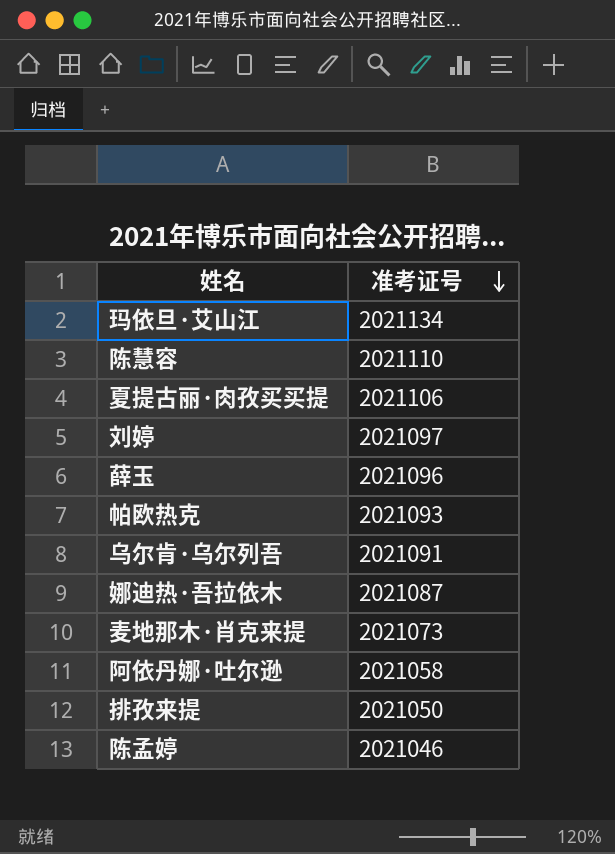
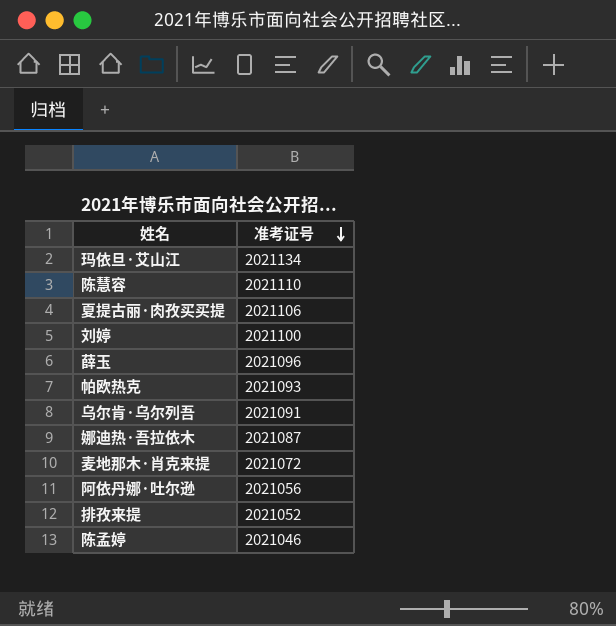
刘婷 | 准考证号: 2021097 -> 2021100
麦地那木·肖克来提 | 准考证号: 2021073 -> 2021072
阿依丹娜·吐尔逊 | 准考证号: 2021058 -> 2021056
排孜来提 | 准考证号: 2021050 -> 2021052

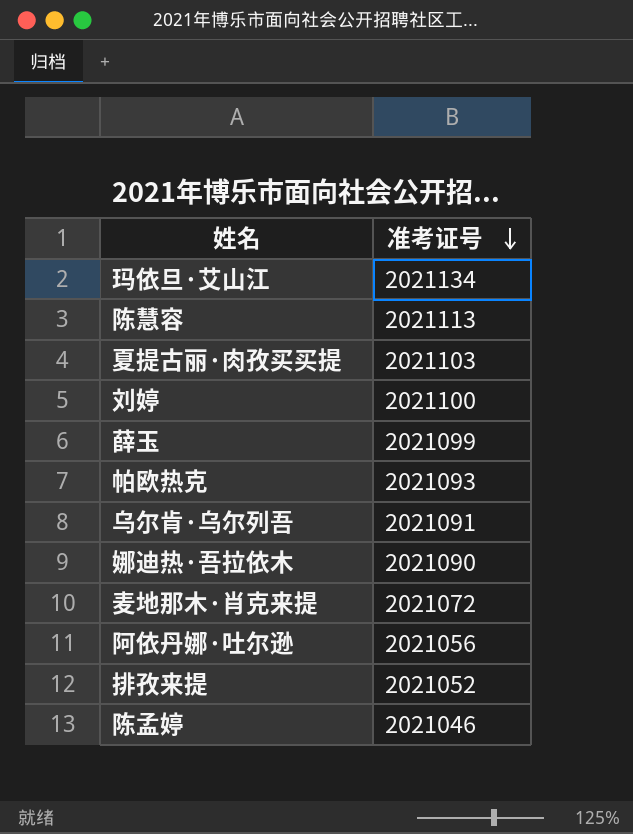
陈慧容 | 准考证号: 2021110 -> 2021113
夏提古丽·肉孜买买提 | 准考证号: 2021106 -> 2021103
薛玉 | 准考证号: 2021096 -> 2021099
娜迪热·吾拉依木 | 准考证号: 2021087 -> 2021090

